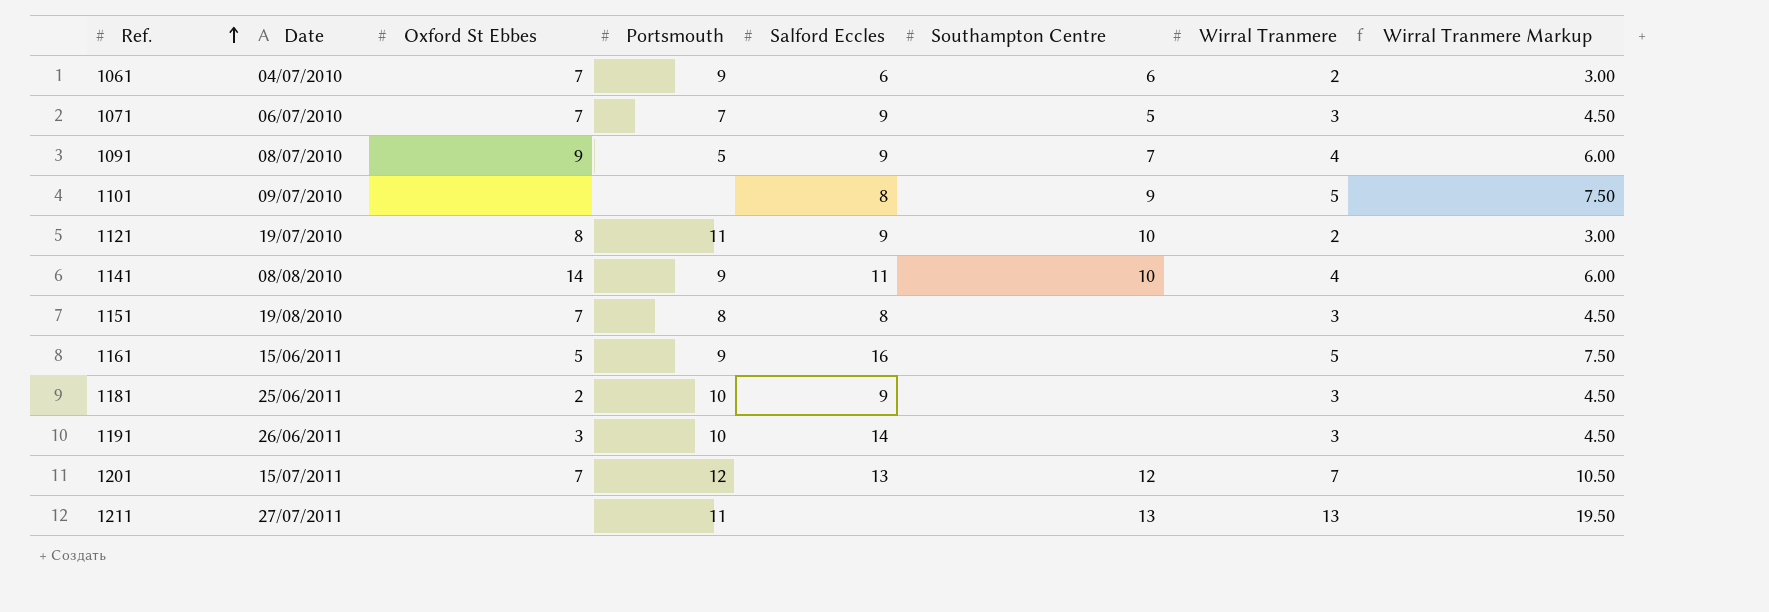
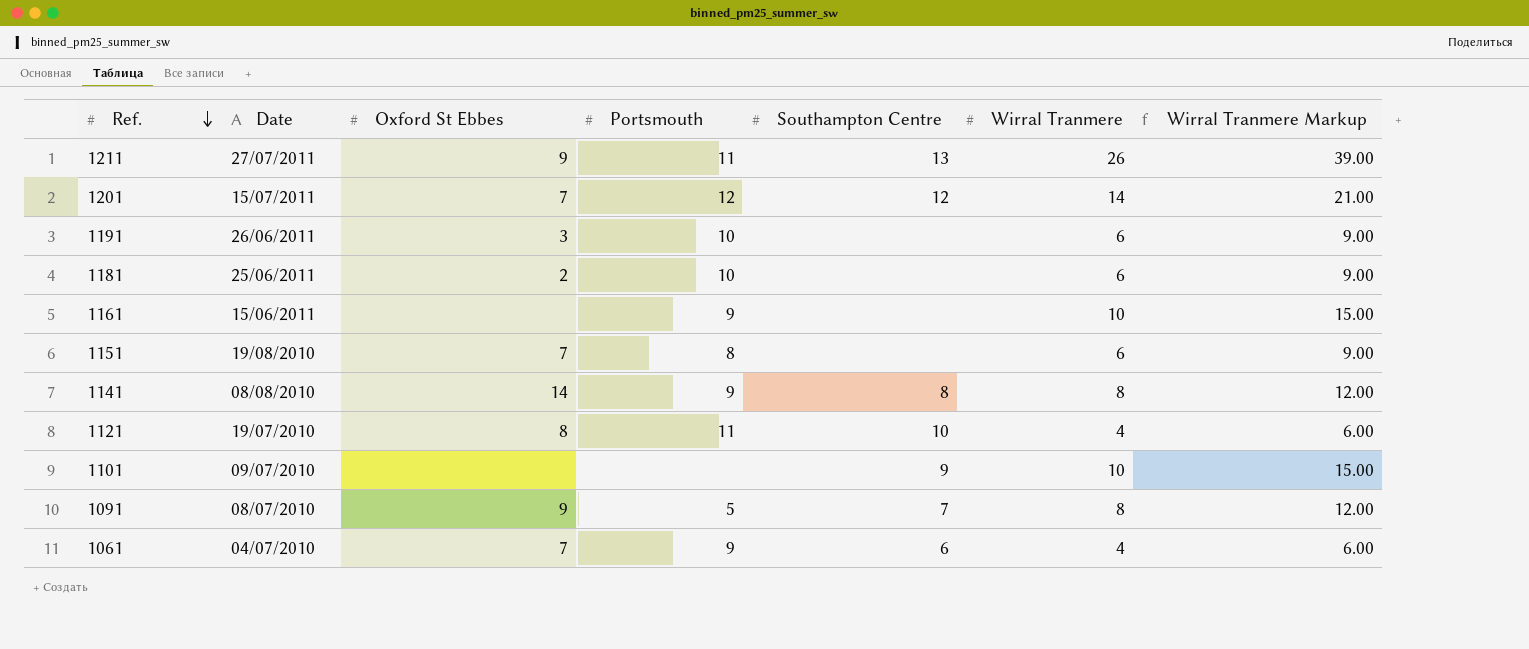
row order: Ref. ascending -> Ref. descending
column Salford Eccles | position: 5 -> none
row 1071: 06/07/2010 | 7 | 7 | 9 | 5 | 3 | 4.50 -> none
1211 | Oxford St Ebbes: none -> 9
1211 | Wirral Tranmere: 13 -> 26
1211 | Wirral Tranmere Markup: 19.50 -> 39.00
1201 | Wirral Tranmere: 7 -> 14
1201 | Wirral Tranmere Markup: 10.50 -> 21.00
1191 | Wirral Tranmere: 3 -> 6
1191 | Wirral Tranmere Markup: 4.50 -> 9.00
1181 | Wirral Tranmere: 3 -> 6
1181 | Wirral Tranmere Markup: 4.50 -> 9.00
1161 | Oxford St Ebbes: 5 -> none
1161 | Wirral Tranmere: 5 -> 10
1161 | Wirral Tranmere Markup: 7.50 -> 15.00
1151 | Wirral Tranmere: 3 -> 6
1151 | Wirral Tranmere Markup: 4.50 -> 9.00
1141 | Southampton Centre: 10 -> 8
1141 | Wirral Tranmere: 4 -> 8
1141 | Wirral Tranmere Markup: 6.00 -> 12.00
1121 | Wirral Tranmere: 2 -> 4
1121 | Wirral Tranmere Markup: 3.00 -> 6.00
1101 | Wirral Tranmere: 5 -> 10
1101 | Wirral Tranmere Markup: 7.50 -> 15.00
1091 | Wirral Tranmere: 4 -> 8
1091 | Wirral Tranmere Markup: 6.00 -> 12.00
1061 | Wirral Tranmere: 2 -> 4
1061 | Wirral Tranmere Markup: 3.00 -> 6.00

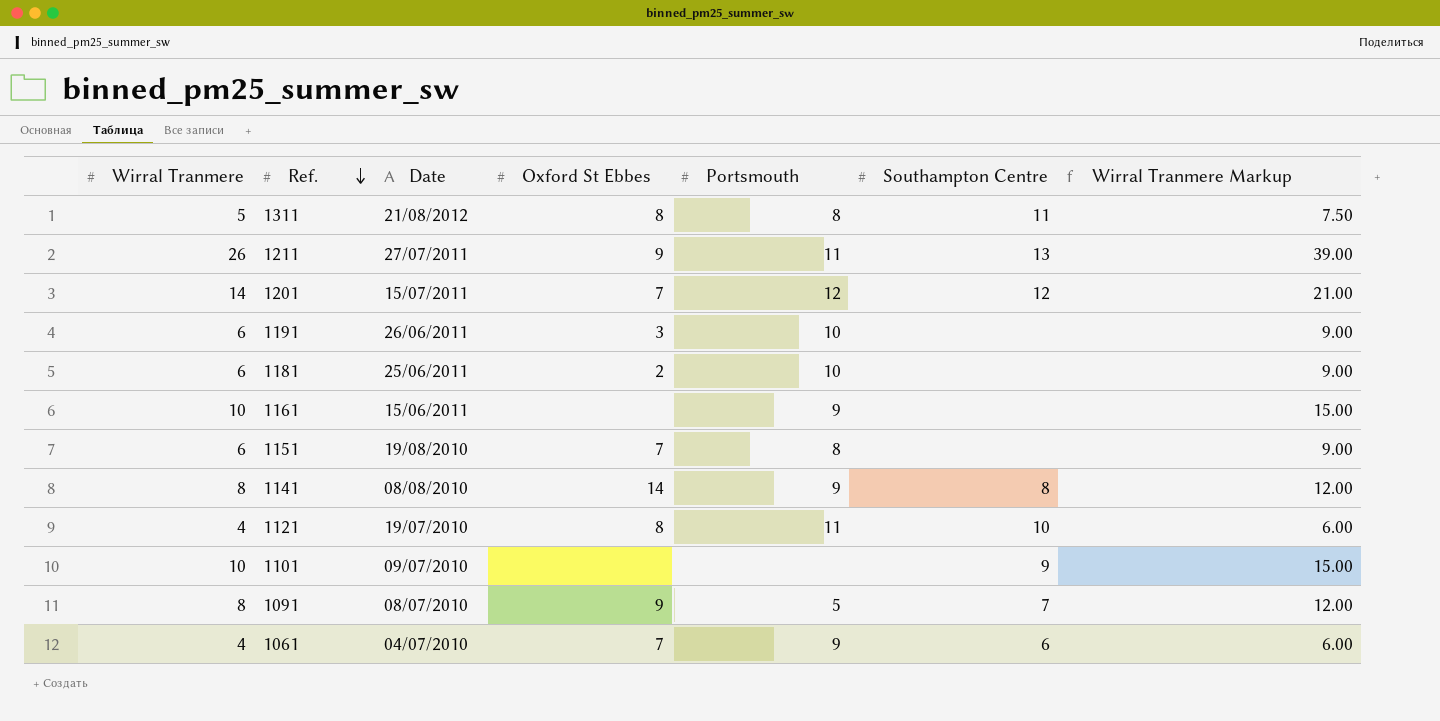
column Wirral Tranmere | position: 6 -> 1
row 1311: none -> 5 | 21/08/2012 | 8 | 8 | 11 | 7.50

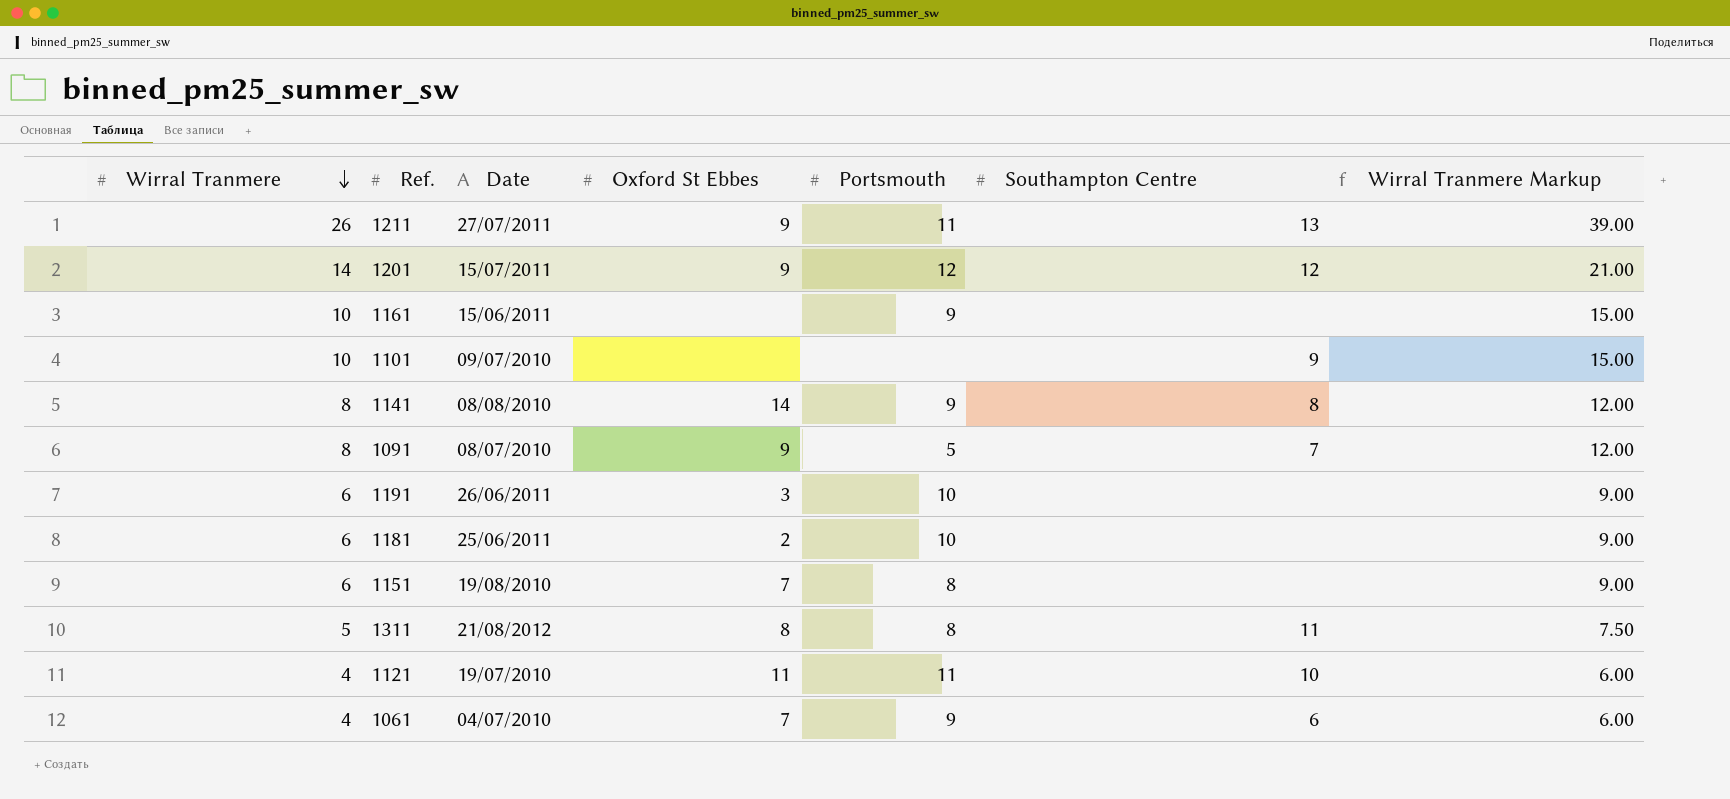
row order: Ref. descending -> Wirral Tranmere descending
1201 | Oxford St Ebbes: 7 -> 9
1121 | Oxford St Ebbes: 8 -> 11

